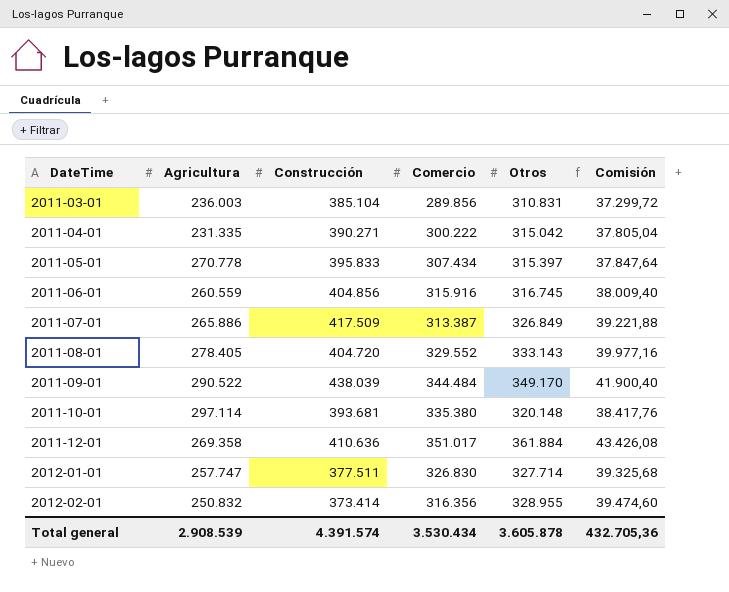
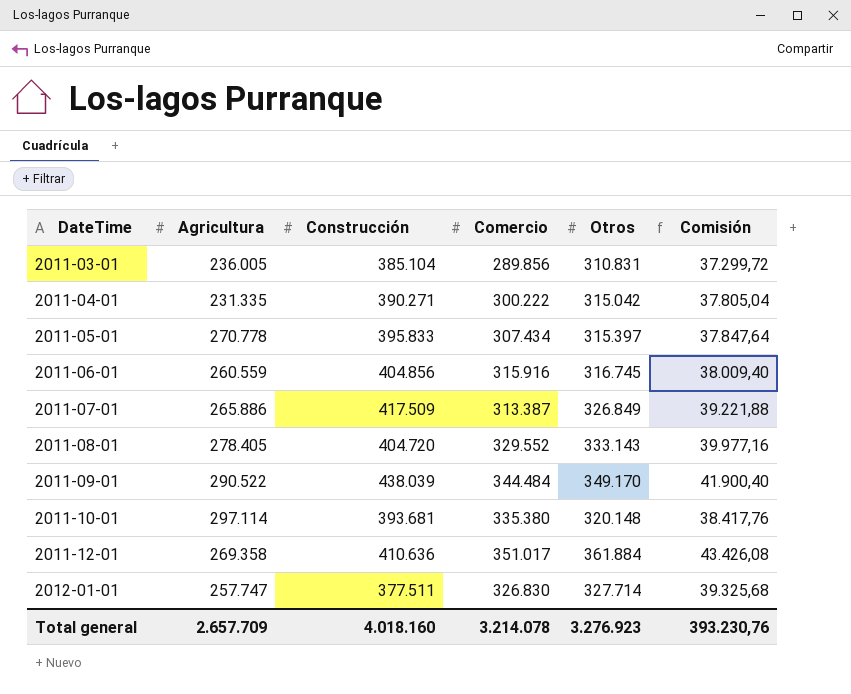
row 2012-02-01: 250.832 | 373.414 | 316.356 | 328.955 | 39.474,60 -> none
2011-03-01 | Agricultura: 236.003 -> 236.005
Total general | Agricultura: 2.908.539 -> 2.657.709
Total general | Construcción: 4.391.574 -> 4.018.160
Total general | Comercio: 3.530.434 -> 3.214.078
Total general | Otros: 3.605.878 -> 3.276.923
Total general | Comisión: 432.705,36 -> 393.230,76

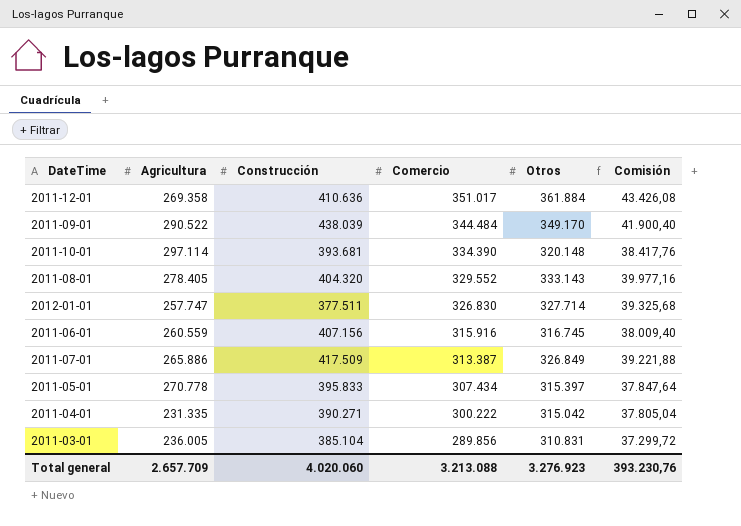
row order: DateTime ascending -> Comercio descending
2011-10-01 | Comercio: 335.380 -> 334.390
2011-08-01 | Construcción: 404.720 -> 404.320
2011-06-01 | Construcción: 404.856 -> 407.156
Total general | Construcción: 4.018.160 -> 4.020.060
Total general | Comercio: 3.214.078 -> 3.213.088

